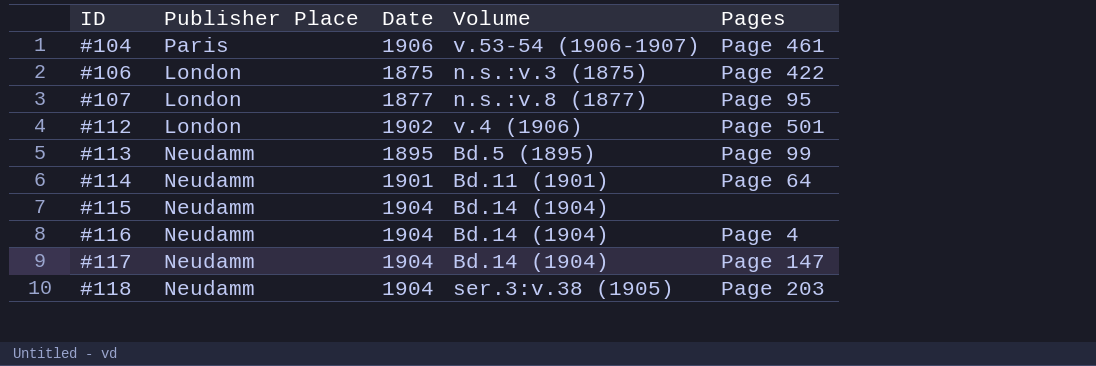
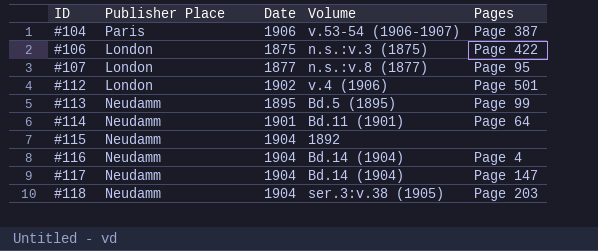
#104 | Pages: Page 461 -> Page 387
#115 | Volume: Bd.14 (1904) -> 1892

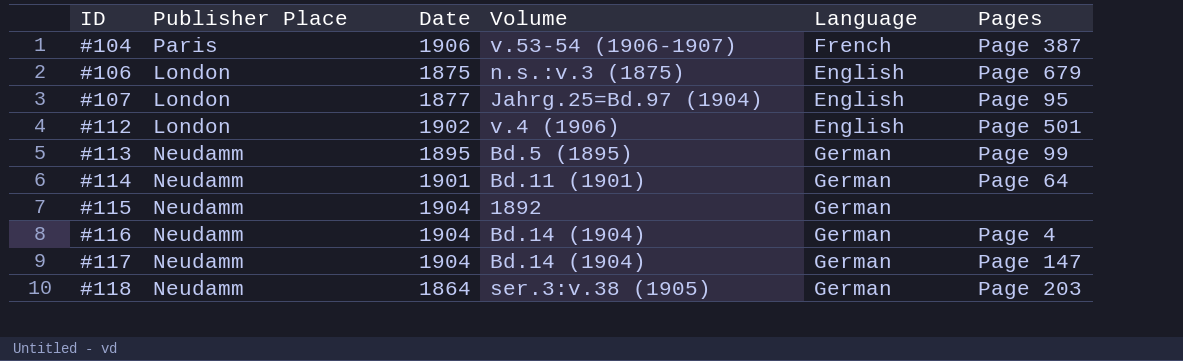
column Language | position: none -> 5
#106 | Pages: Page 422 -> Page 679
#107 | Volume: n.s.:v.8 (1877) -> Jahrg.25=Bd.97 (1904)
#118 | Date: 1904 -> 1864

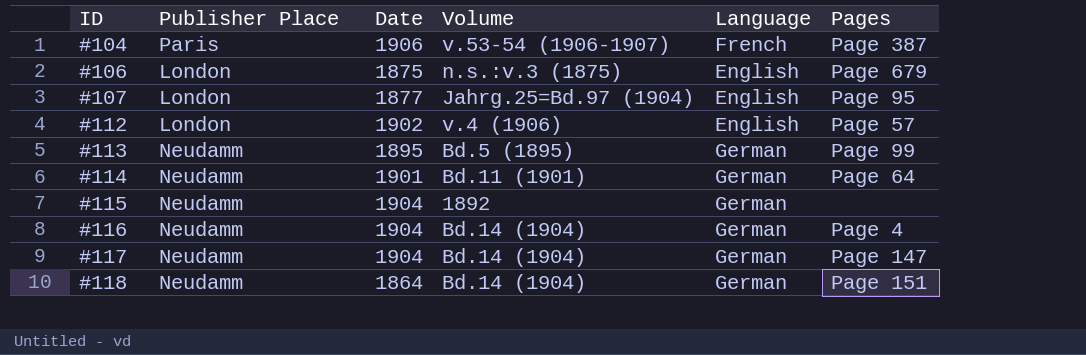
#112 | Pages: Page 501 -> Page 57
#118 | Volume: ser.3:v.38 (1905) -> Bd.14 (1904)
#118 | Pages: Page 203 -> Page 151

